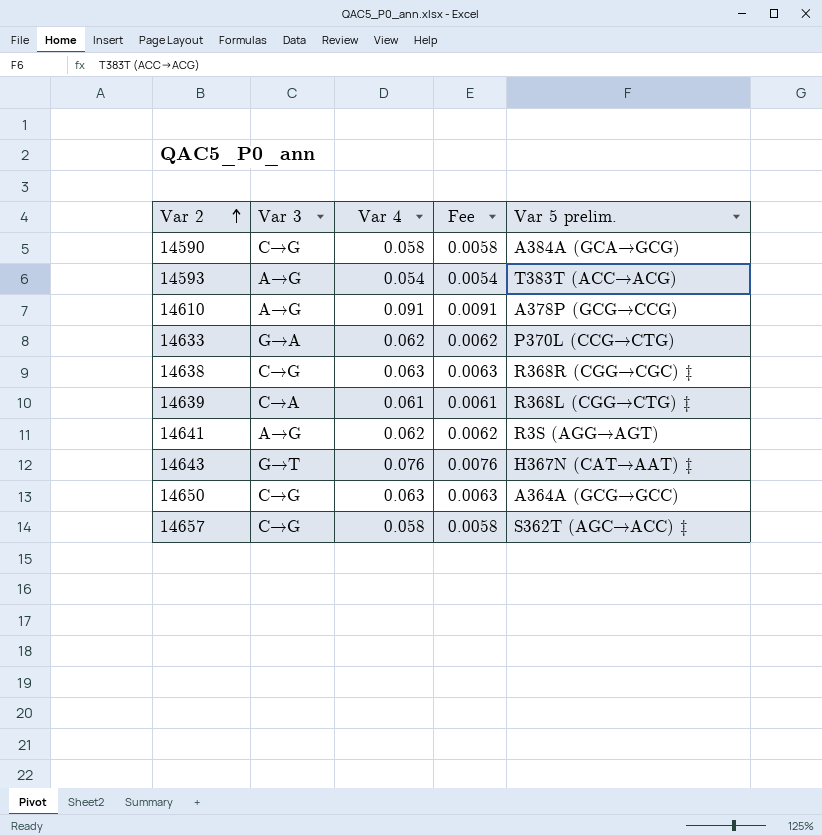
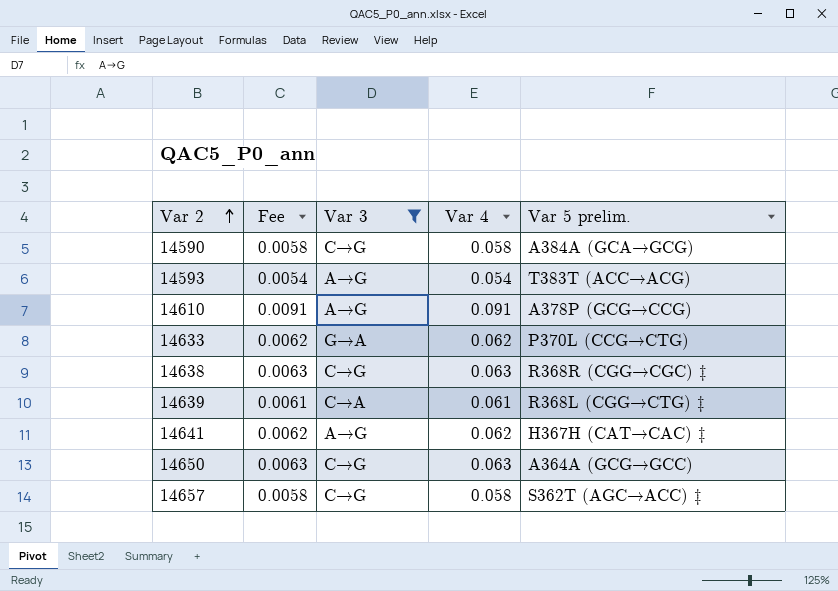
filter: none -> Var 3 != G→T
column Fee | position: 4 -> 2
14641 | Var 5 prelim.: R3S (AGG→AGT) -> H367H (CAT→CAC) ‡

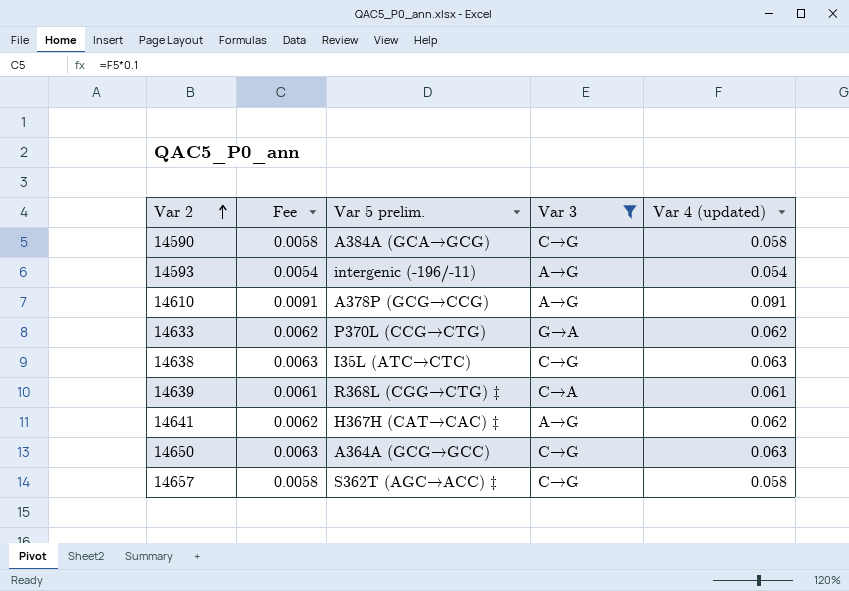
column Var 5 prelim. | position: 5 -> 3
column name: Var 4 -> Var 4 (updated)
14593 | Var 5 prelim.: T383T (ACC→ACG) -> intergenic (‑196/‑11)
14638 | Var 5 prelim.: R368R (CGG→CGC) ‡ -> I35L (ATC→CTC)

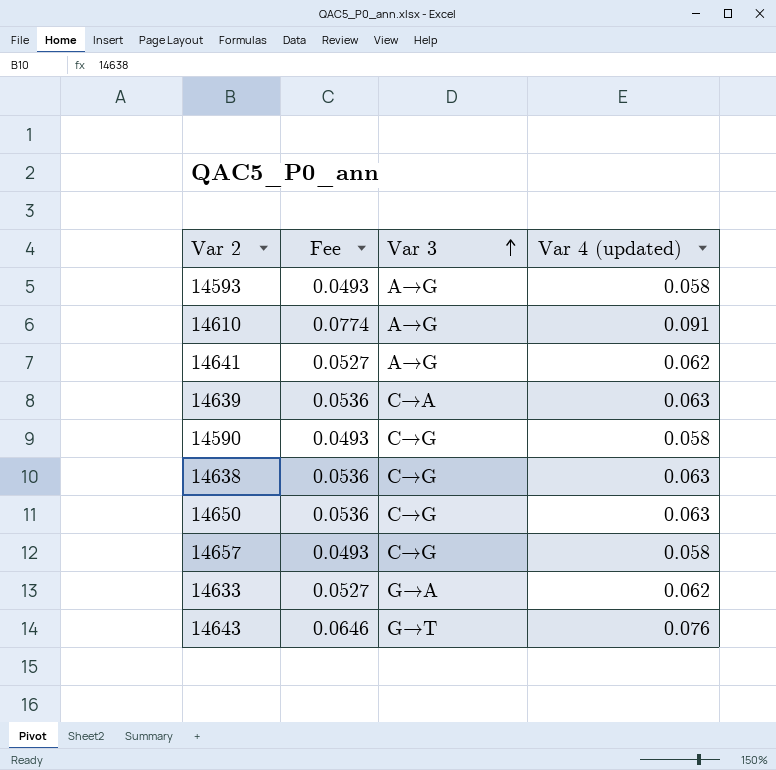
filter: Var 3 != G→T -> none
row order: Var 2 ascending -> Var 3 ascending
column Var 5 prelim. | position: 3 -> none
column Fee | formula: [Var 4 (updated)] * 0.1 -> [Var 4 (updated)] * 0.85
14593 | Var 4 (updated): 0.054 -> 0.058
14639 | Var 4 (updated): 0.061 -> 0.063

